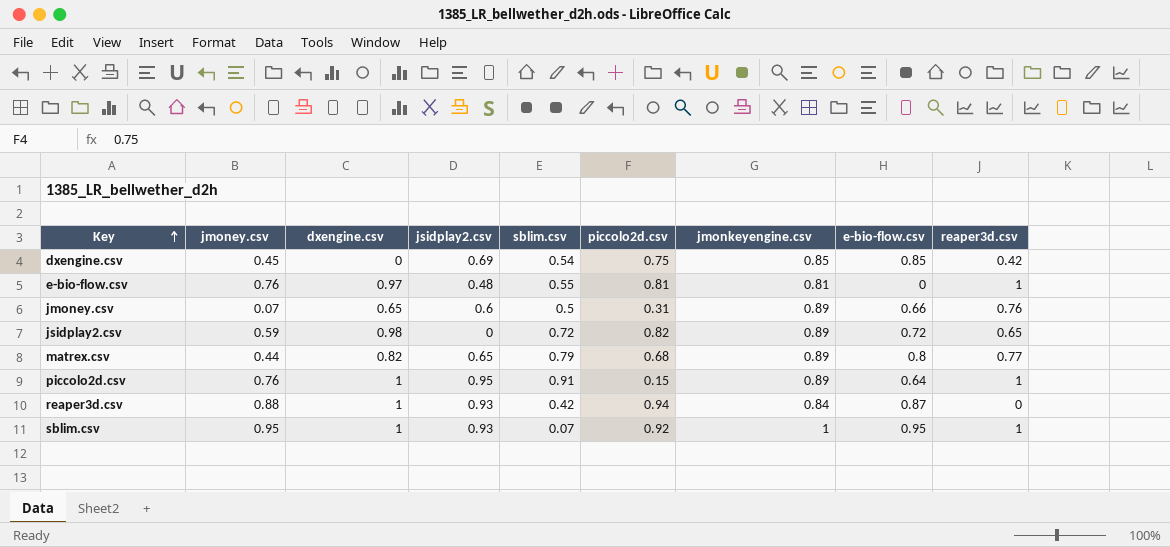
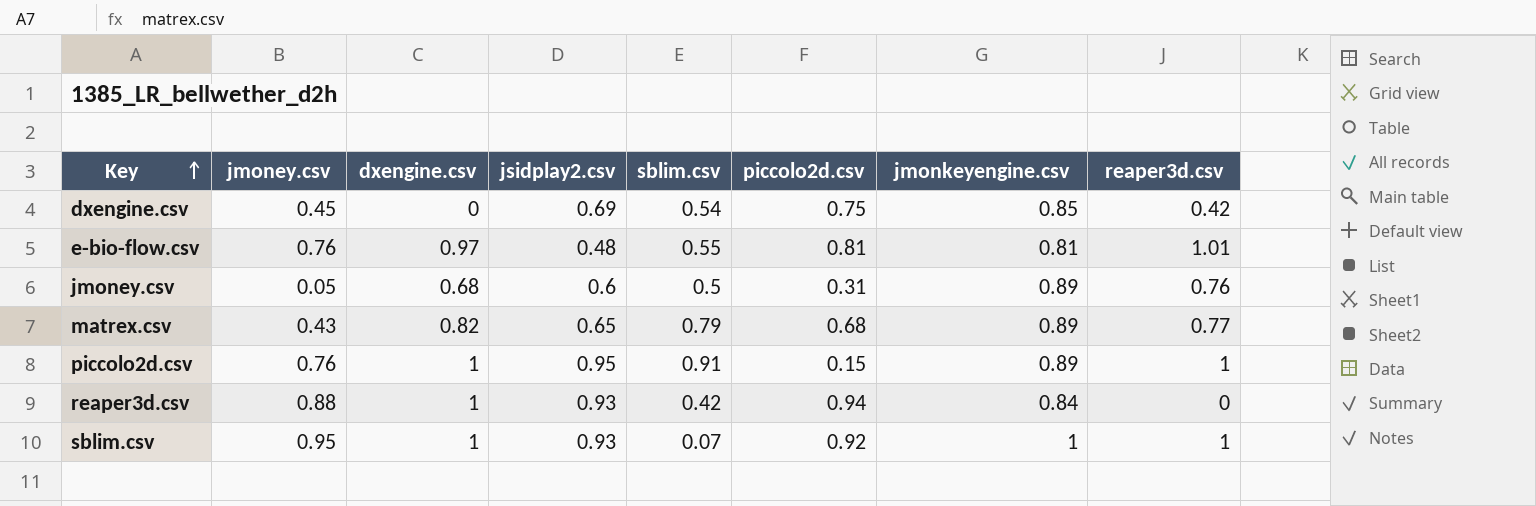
column e-bio-flow.csv | position: 8 -> none
row jsidplay2.csv: 0.59 | 0.98 | 0 | 0.72 | 0.82 | 0.89 | 0.72 | 0.65 -> none
e-bio-flow.csv | reaper3d.csv: 1 -> 1.01
jmoney.csv | jmoney.csv: 0.07 -> 0.05
jmoney.csv | dxengine.csv: 0.65 -> 0.68
matrex.csv | jmoney.csv: 0.44 -> 0.43

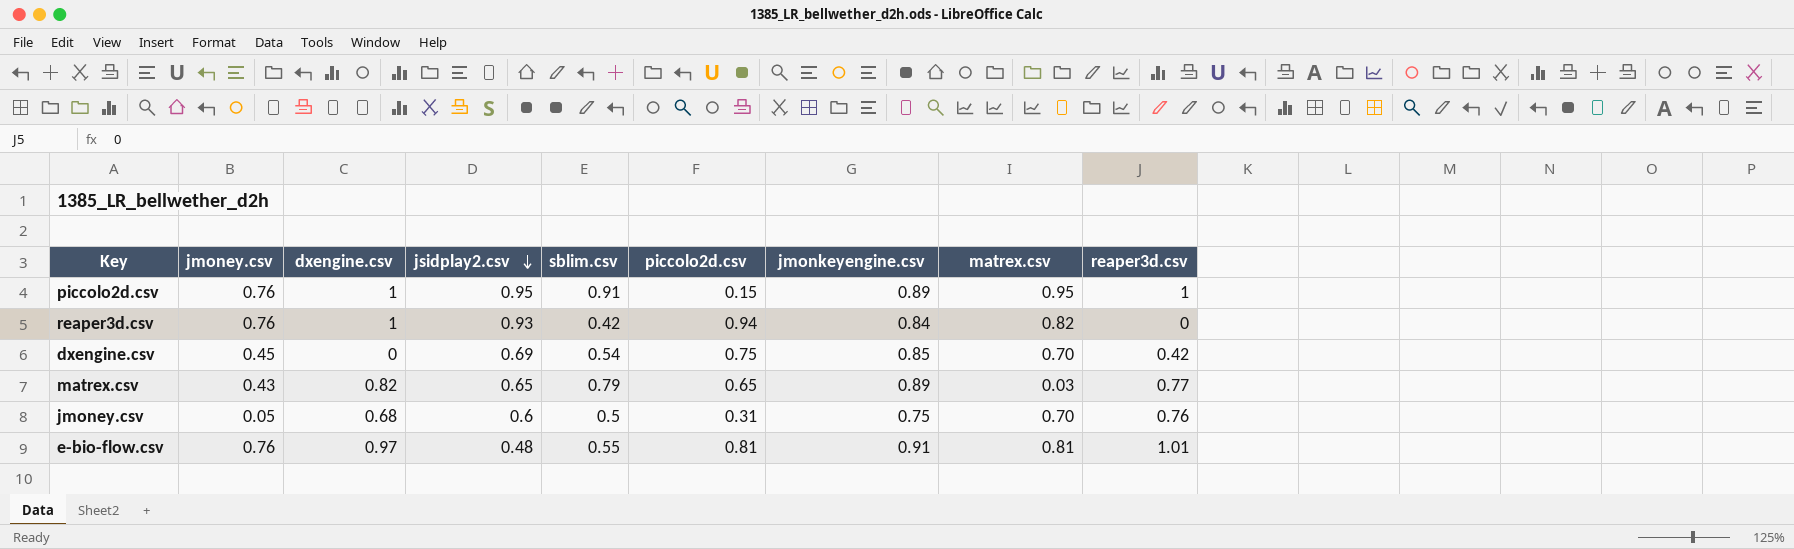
row order: Key ascending -> jsidplay2.csv descending
column matrex.csv | position: none -> 8
row sblim.csv: 0.95 | 1 | 0.93 | 0.07 | 0.92 | 1 | 1 -> none
reaper3d.csv | jmoney.csv: 0.88 -> 0.76
matrex.csv | piccolo2d.csv: 0.68 -> 0.65
jmoney.csv | jmonkeyengine.csv: 0.89 -> 0.75
e-bio-flow.csv | jmonkeyengine.csv: 0.81 -> 0.91

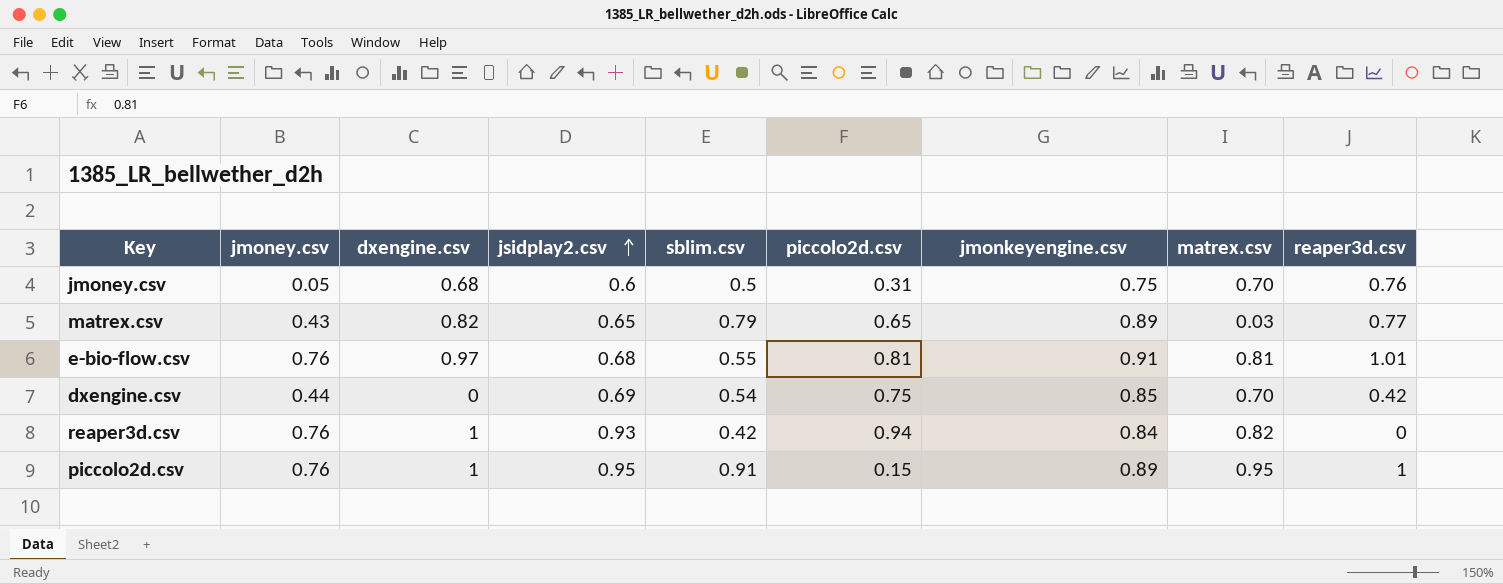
row order: jsidplay2.csv descending -> jsidplay2.csv ascending
e-bio-flow.csv | jsidplay2.csv: 0.48 -> 0.68
dxengine.csv | jmoney.csv: 0.45 -> 0.44

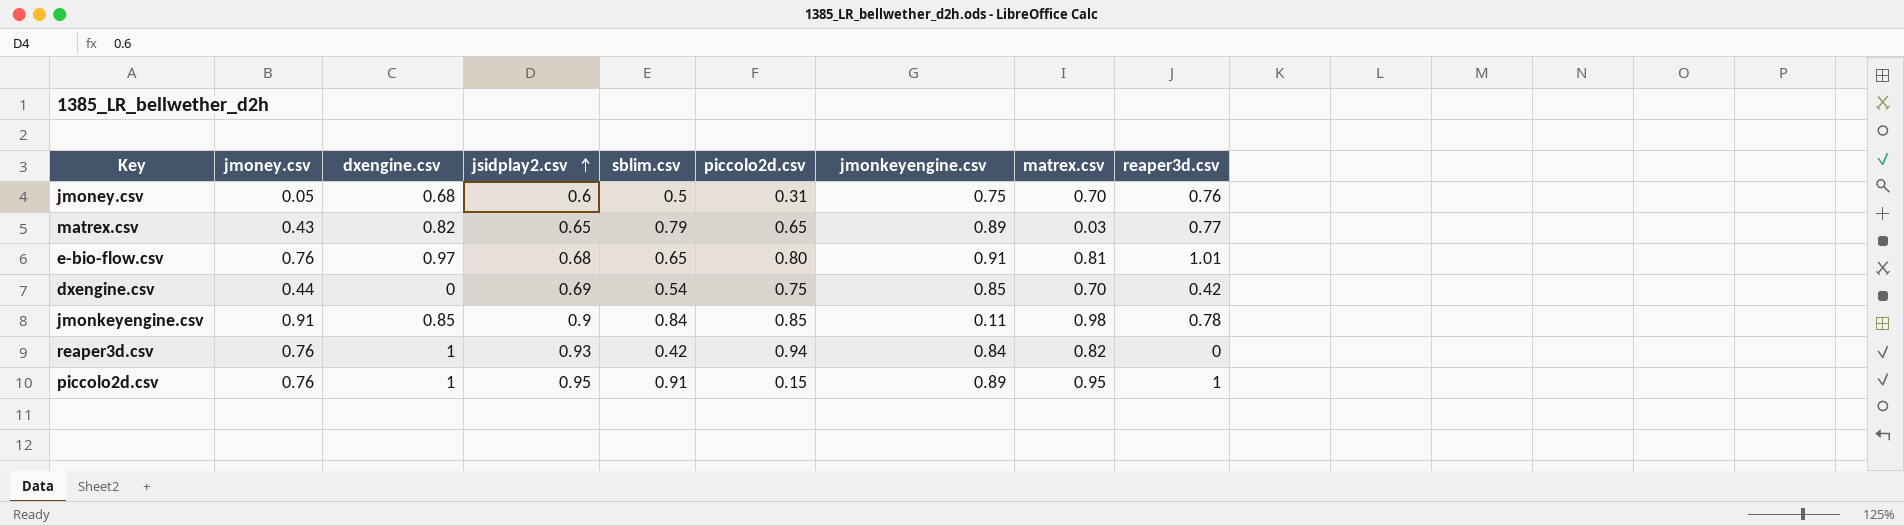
e-bio-flow.csv | sblim.csv: 0.55 -> 0.65
e-bio-flow.csv | piccolo2d.csv: 0.81 -> 0.80
row jmonkeyengine.csv: none -> 0.91 | 0.85 | 0.9 | 0.84 | 0.85 | 0.11 | 0.98 | 0.78

